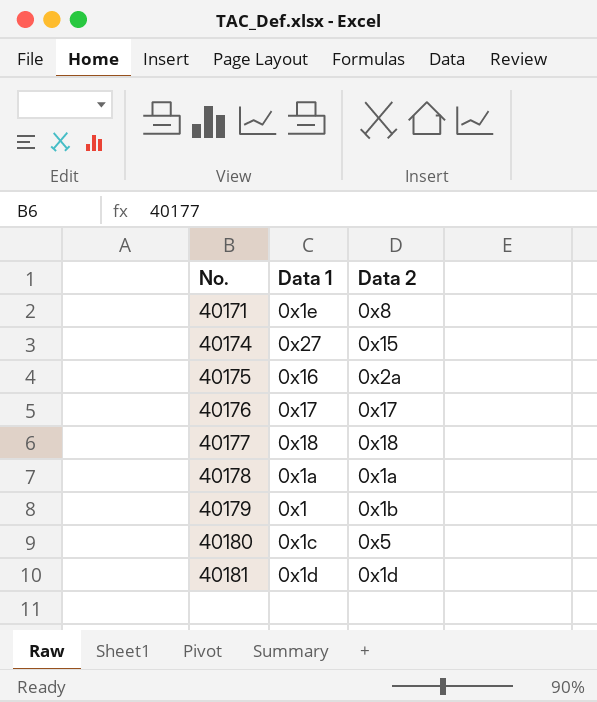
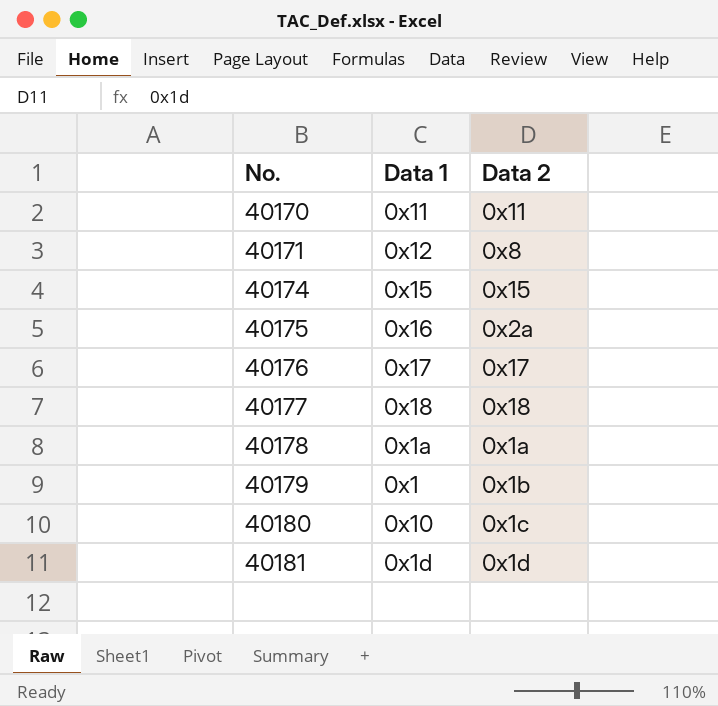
row 40170: none -> 0x11 | 0x11
40171 | Data 1: 0x1e -> 0x12
40174 | Data 1: 0x27 -> 0x15
40180 | Data 1: 0x1c -> 0x10
40180 | Data 2: 0x5 -> 0x1c

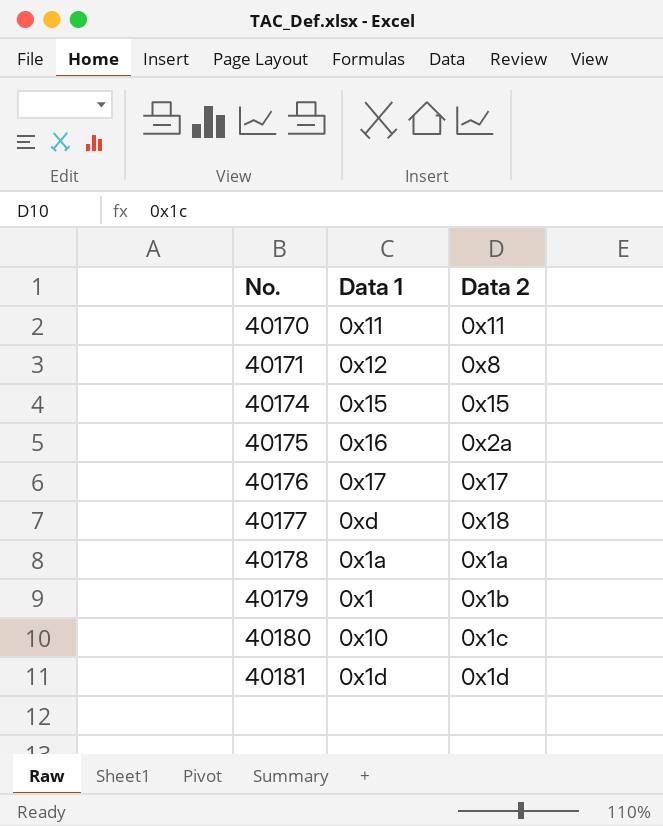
40177 | Data 1: 0x18 -> 0xd

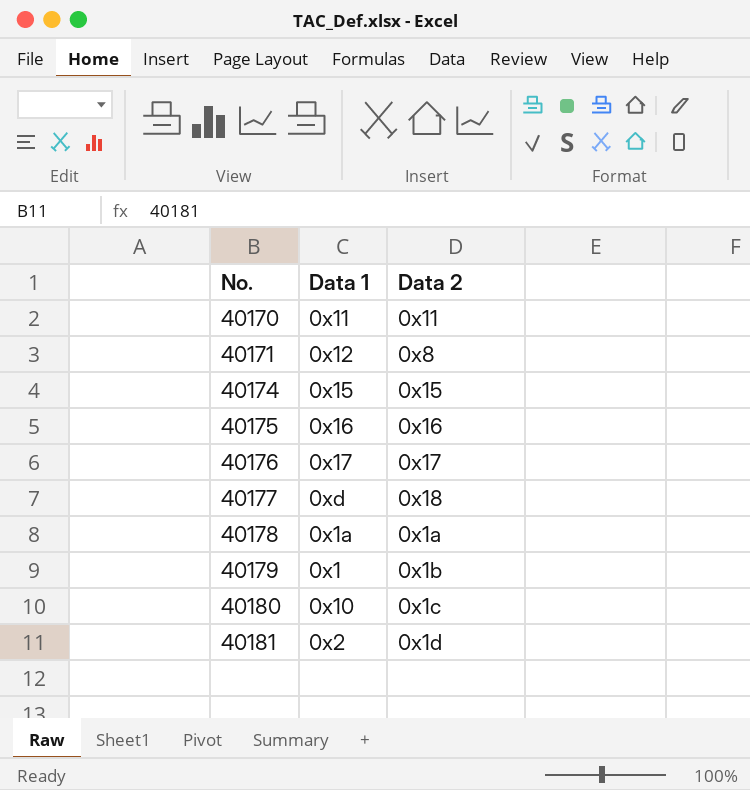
40175 | Data 2: 0x2a -> 0x16
40181 | Data 1: 0x1d -> 0x2

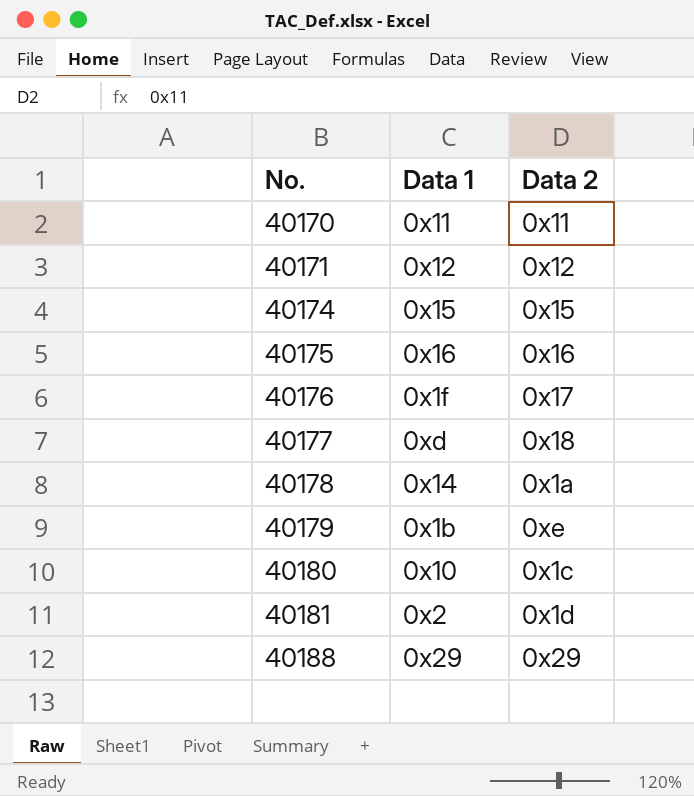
40171 | Data 2: 0x8 -> 0x12
40176 | Data 1: 0x17 -> 0x1f
40178 | Data 1: 0x1a -> 0x14
40179 | Data 1: 0x1 -> 0x1b
40179 | Data 2: 0x1b -> 0xe
row 40188: none -> 0x29 | 0x29

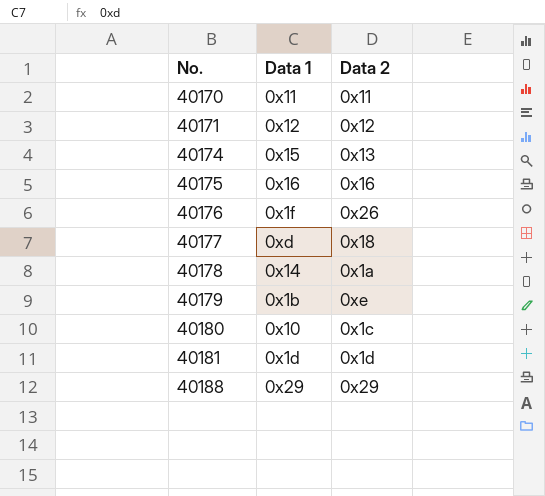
40174 | Data 2: 0x15 -> 0x13
40176 | Data 2: 0x17 -> 0x26
40181 | Data 1: 0x2 -> 0x1d

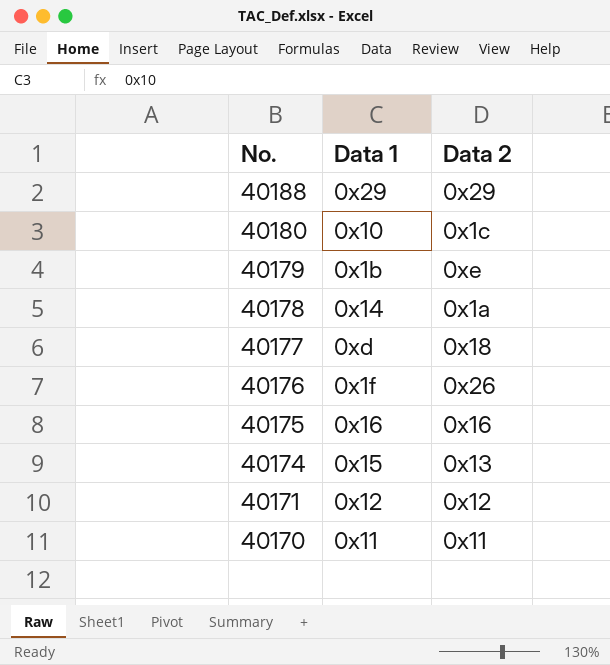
row order: No. ascending -> No. descending
row 40181: 0x1d | 0x1d -> none

